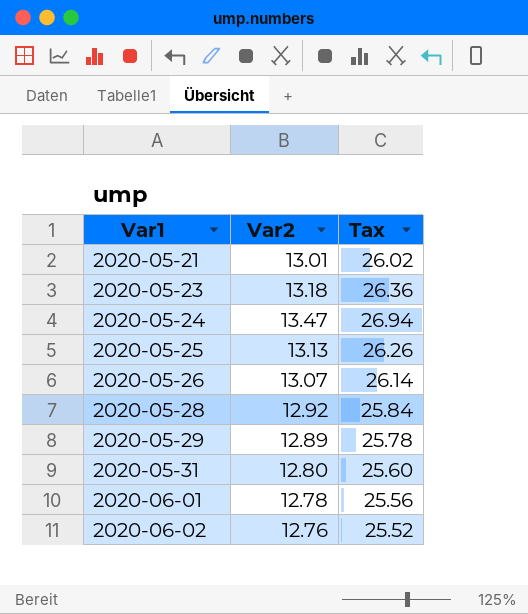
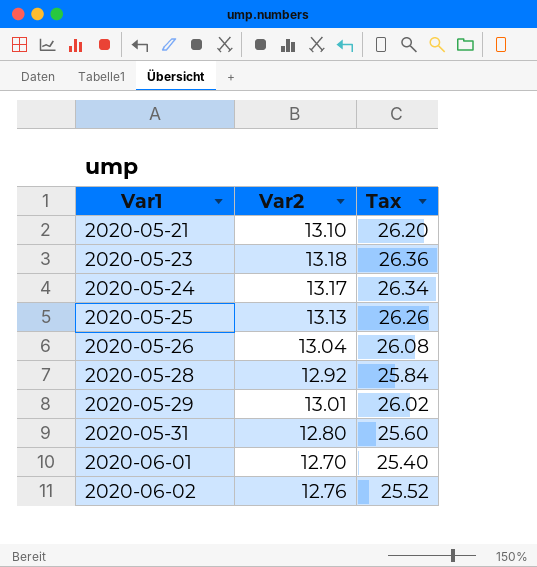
2020-05-21 | Var2: 13.01 -> 13.10
2020-05-21 | Tax: 26.02 -> 26.20
2020-05-24 | Var2: 13.47 -> 13.17
2020-05-24 | Tax: 26.94 -> 26.34
2020-05-26 | Var2: 13.07 -> 13.04
2020-05-26 | Tax: 26.14 -> 26.08
2020-05-29 | Var2: 12.89 -> 13.01
2020-05-29 | Tax: 25.78 -> 26.02
2020-06-01 | Var2: 12.78 -> 12.70
2020-06-01 | Tax: 25.56 -> 25.40

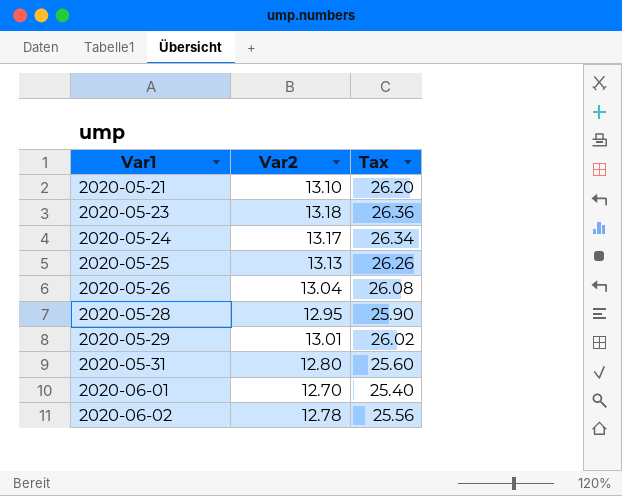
2020-05-28 | Var2: 12.92 -> 12.95
2020-05-28 | Tax: 25.84 -> 25.90
2020-06-02 | Var2: 12.76 -> 12.78
2020-06-02 | Tax: 25.52 -> 25.56

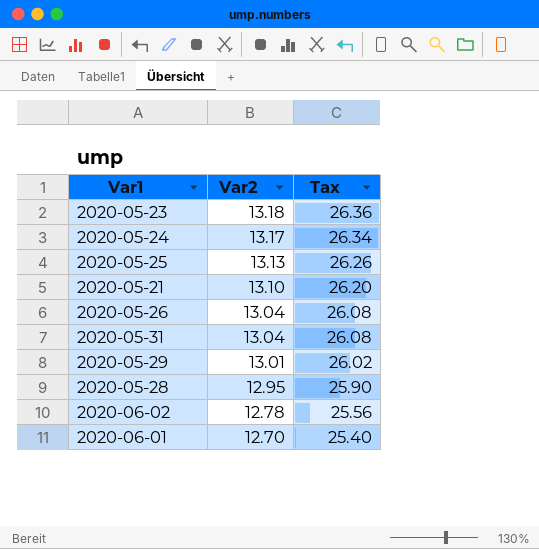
row order: Var1 ascending -> Var2 descending
2020-05-31 | Var2: 12.80 -> 13.04
2020-05-31 | Tax: 25.60 -> 26.08

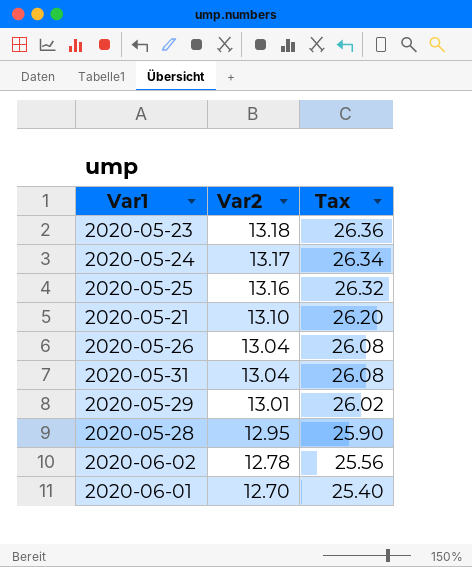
2020-05-25 | Var2: 13.13 -> 13.16
2020-05-25 | Tax: 26.26 -> 26.32

